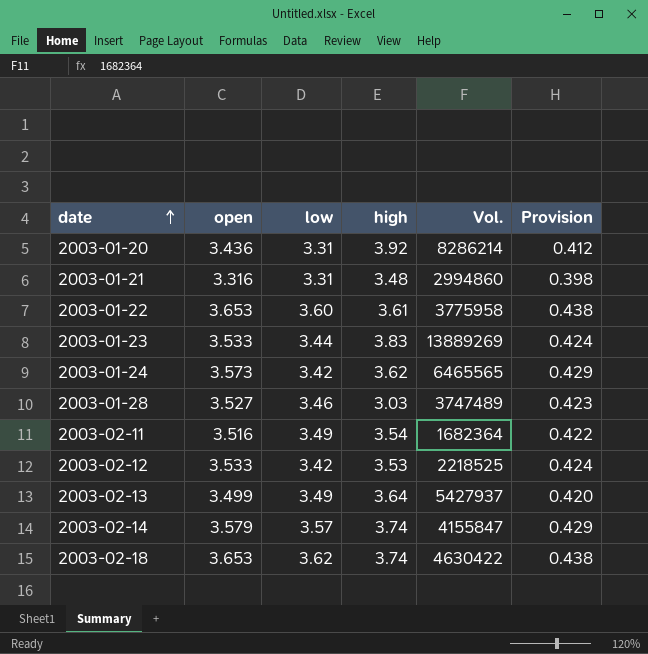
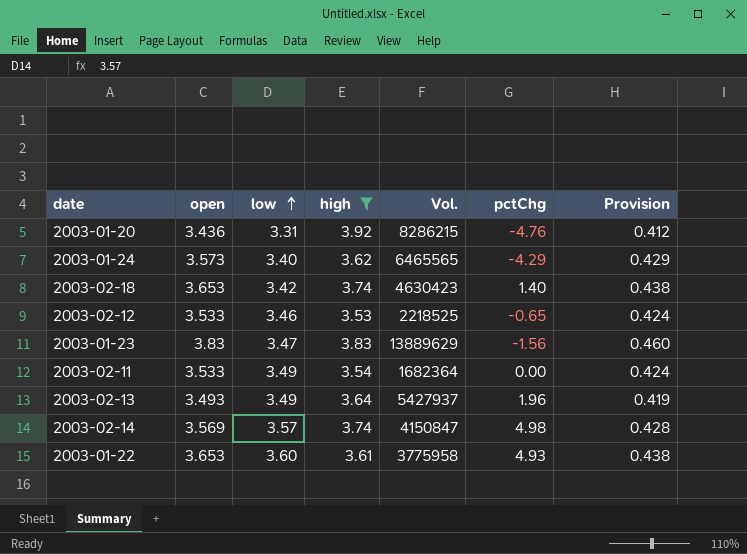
filter: none -> high >= 3.53
row order: date ascending -> low ascending
column pctChg | position: none -> 6
2003-01-20 | Vol.: 8286214 -> 8286215
2003-01-24 | low: 3.42 -> 3.40
2003-02-18 | low: 3.62 -> 3.42
2003-02-18 | Vol.: 4630422 -> 4630423
2003-02-12 | low: 3.42 -> 3.46
2003-01-23 | open: 3.533 -> 3.83
2003-01-23 | low: 3.44 -> 3.47
2003-01-23 | Vol.: 13889269 -> 13889629
2003-01-23 | Provision: 0.424 -> 0.460
2003-02-11 | open: 3.516 -> 3.533
2003-02-11 | Provision: 0.422 -> 0.424
2003-02-13 | open: 3.499 -> 3.493
2003-02-13 | Provision: 0.420 -> 0.419
2003-02-14 | open: 3.579 -> 3.569
2003-02-14 | Vol.: 4155847 -> 4150847
2003-02-14 | Provision: 0.429 -> 0.428

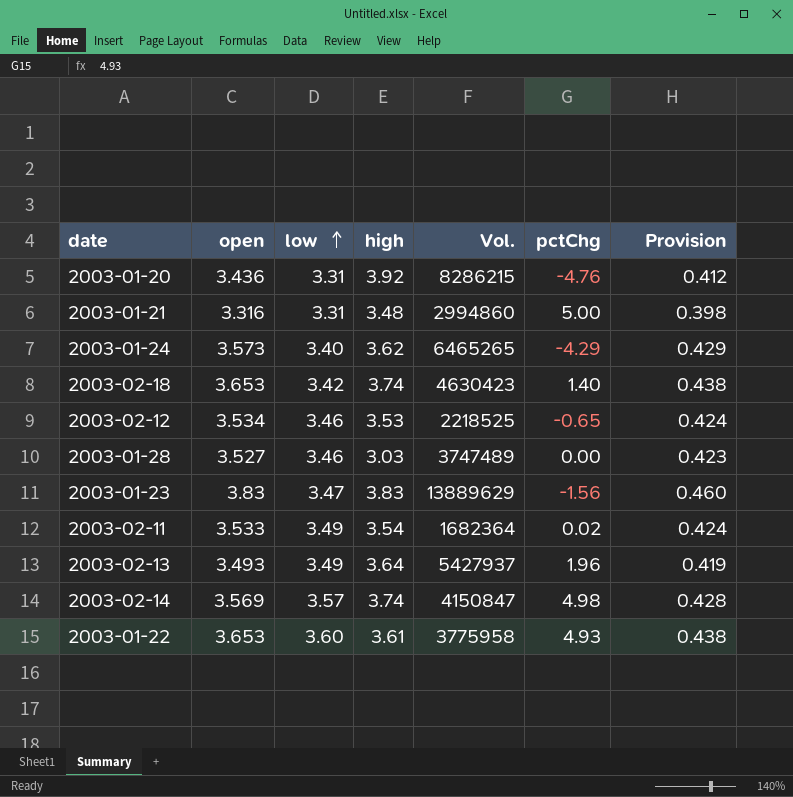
filter: high >= 3.53 -> none
2003-01-24 | Vol.: 6465565 -> 6465265
2003-02-12 | open: 3.533 -> 3.534
2003-02-11 | pctChg: 0.00 -> 0.02

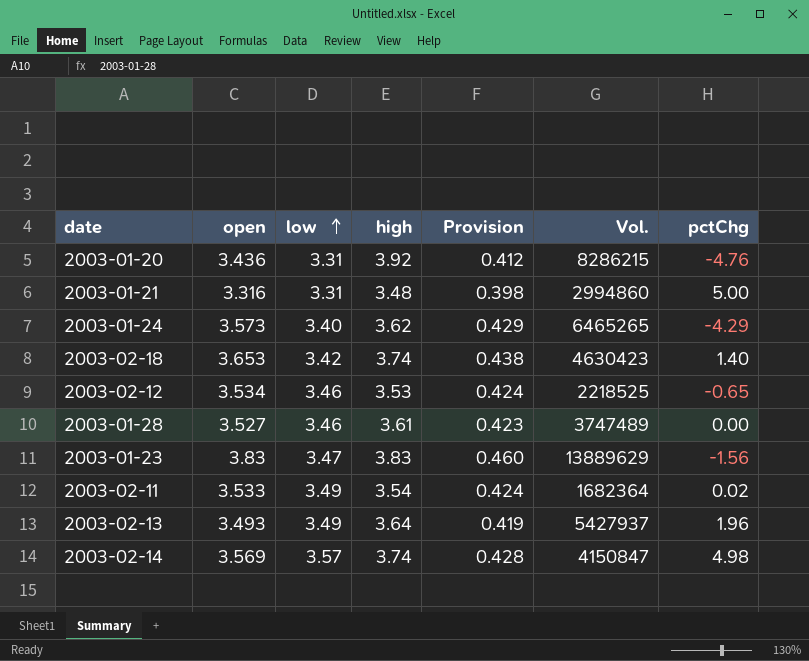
column Provision | position: 7 -> 5
row 2003-01-22: 3.653 | 3.60 | 3.61 | 3775958 | 4.93 | 0.438 -> none
2003-01-28 | high: 3.03 -> 3.61

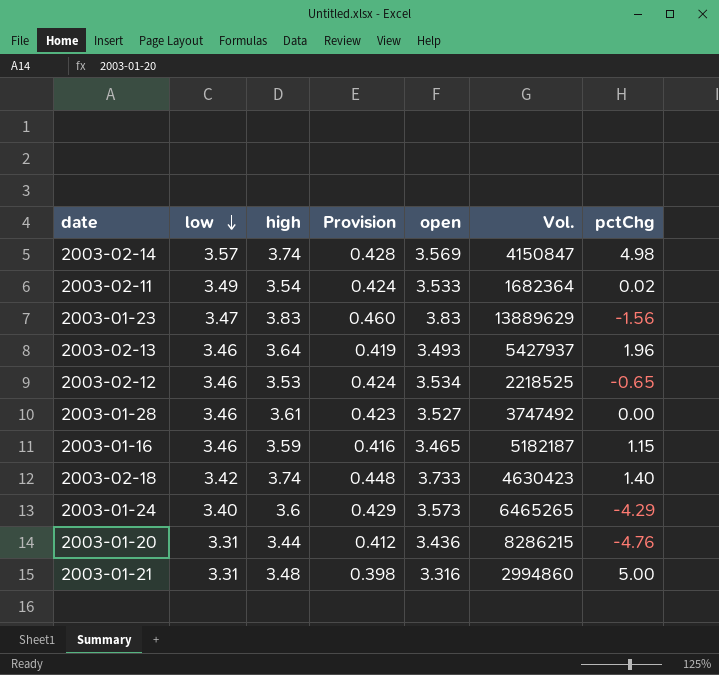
row order: low ascending -> low descending
column open | position: 2 -> 5
2003-02-13 | low: 3.49 -> 3.46
2003-01-28 | Vol.: 3747489 -> 3747492
row 2003-01-16: none -> 3.46 | 3.59 | 0.416 | 3.465 | 5182187 | 1.15
2003-02-18 | Provision: 0.438 -> 0.448
2003-02-18 | open: 3.653 -> 3.733
2003-01-24 | high: 3.62 -> 3.6
2003-01-20 | high: 3.92 -> 3.44

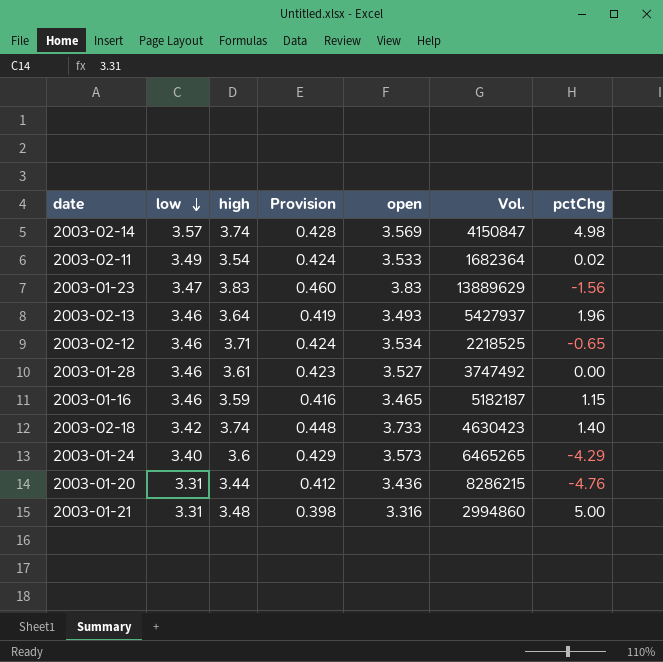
2003-02-12 | high: 3.53 -> 3.71

